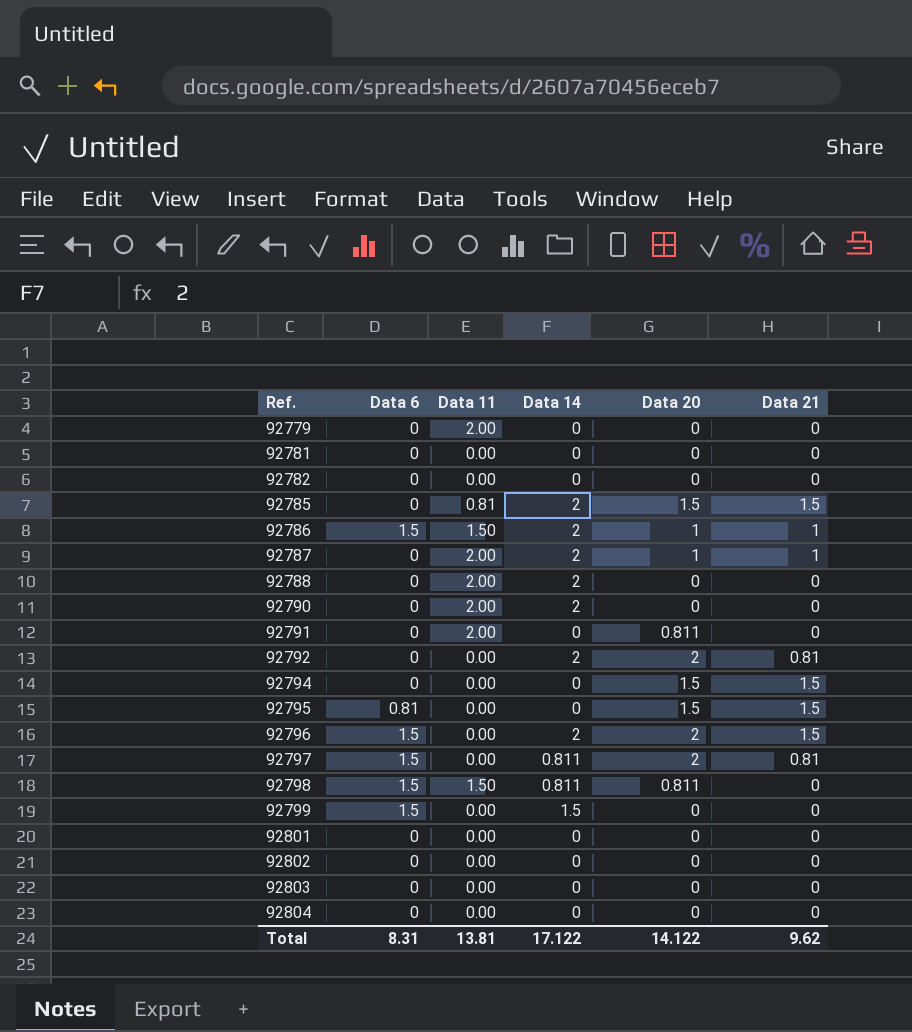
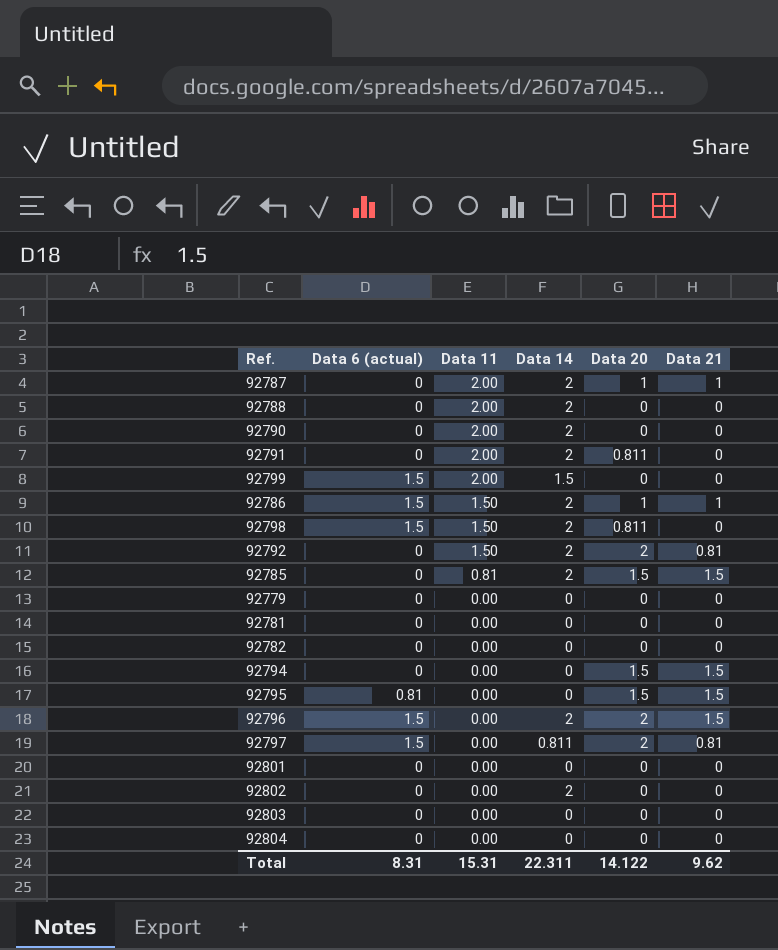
row order: Ref. ascending -> Data 11 descending
column name: Data 6 -> Data 6 (actual)
92791 | Data 14: 0 -> 2
92799 | Data 11: 0.00 -> 2.00
92798 | Data 14: 0.811 -> 2
92792 | Data 11: 0.00 -> 1.50
92779 | Data 11: 2.00 -> 0.00
92802 | Data 14: 0 -> 2
Total | Data 11: 13.81 -> 15.31
Total | Data 14: 17.122 -> 22.311

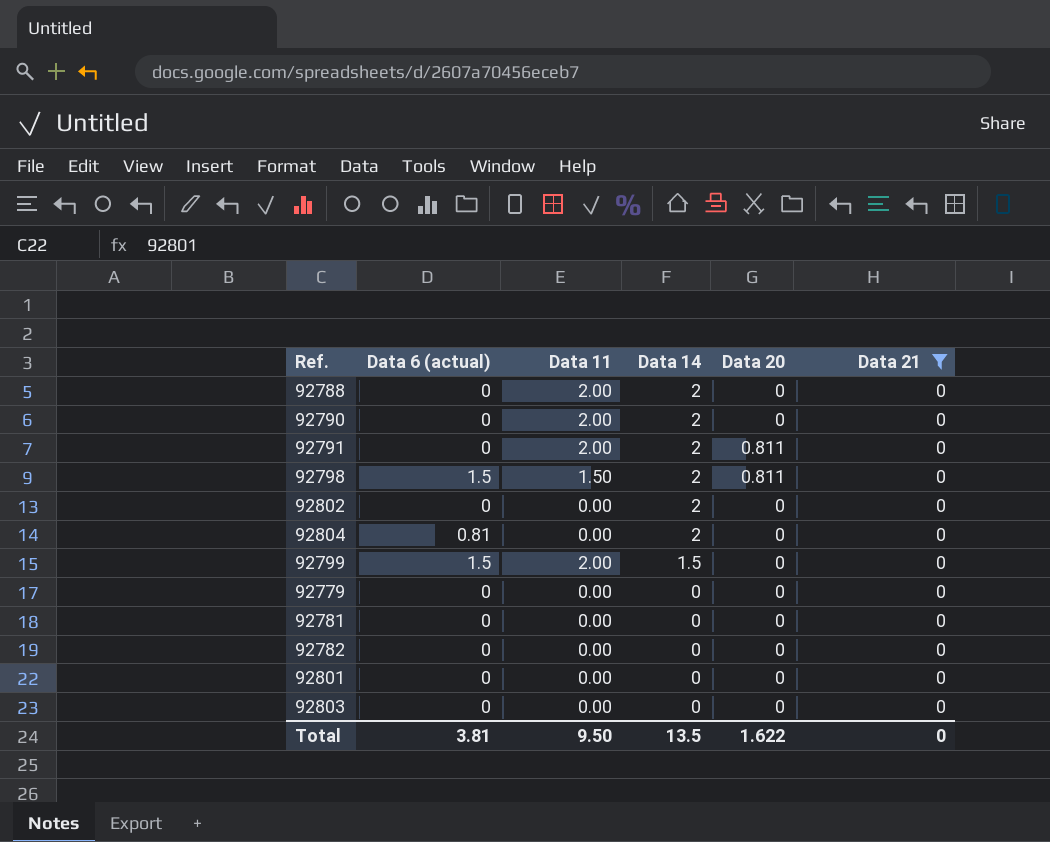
filter: none -> Data 21 = 0
row order: Data 11 descending -> Data 14 descending
92804 | Data 6 (actual): 0 -> 0.81
92804 | Data 14: 0 -> 2
Total | Data 6 (actual): 8.31 -> 3.81
Total | Data 11: 15.31 -> 9.50
Total | Data 14: 22.311 -> 13.5
Total | Data 20: 14.122 -> 1.622
Total | Data 21: 9.62 -> 0

